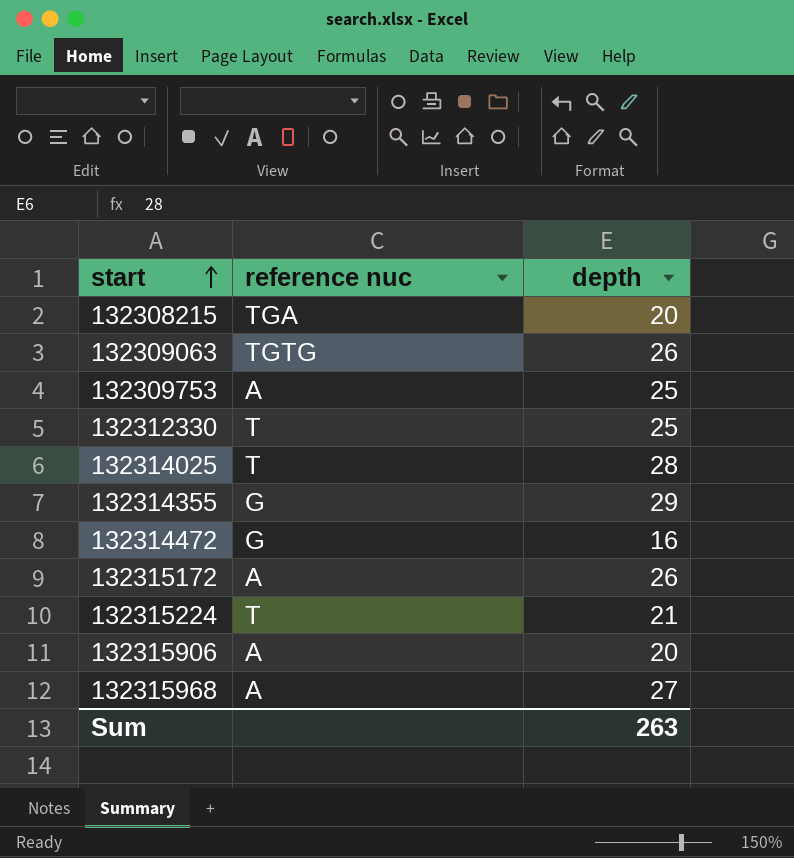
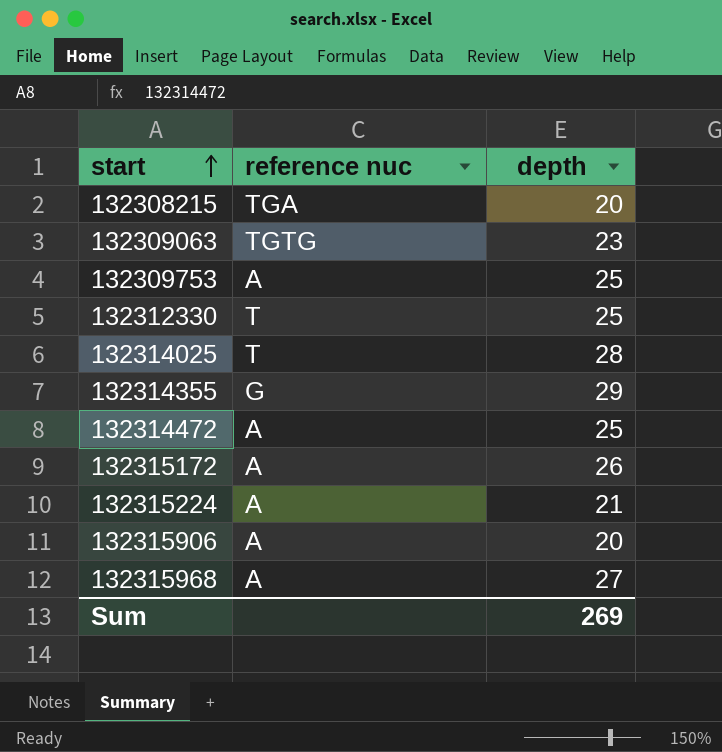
132309063 | depth: 26 -> 23
132314472 | reference nuc: G -> A
132314472 | depth: 16 -> 25
132315224 | reference nuc: T -> A
Sum | depth: 263 -> 269

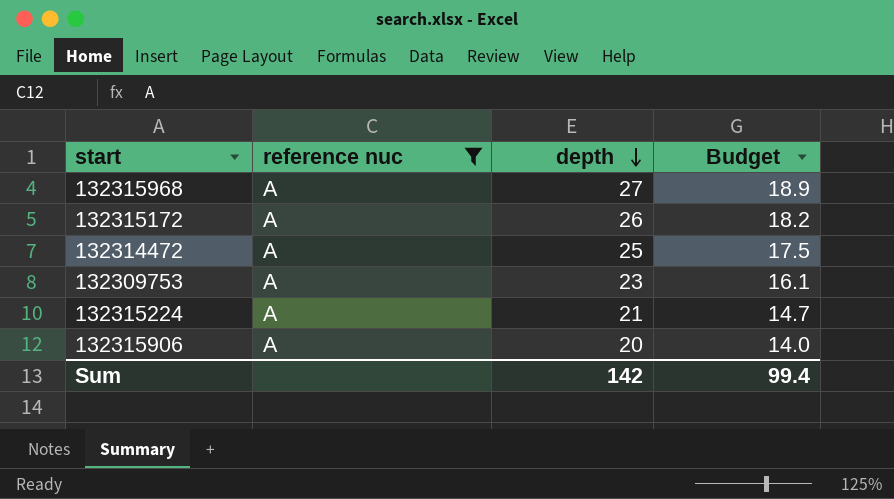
filter: none -> reference nuc = A
row order: start ascending -> depth descending
column Budget | formula: none -> [depth] * 0.7
132309753 | depth: 25 -> 23
Sum | depth: 269 -> 142

